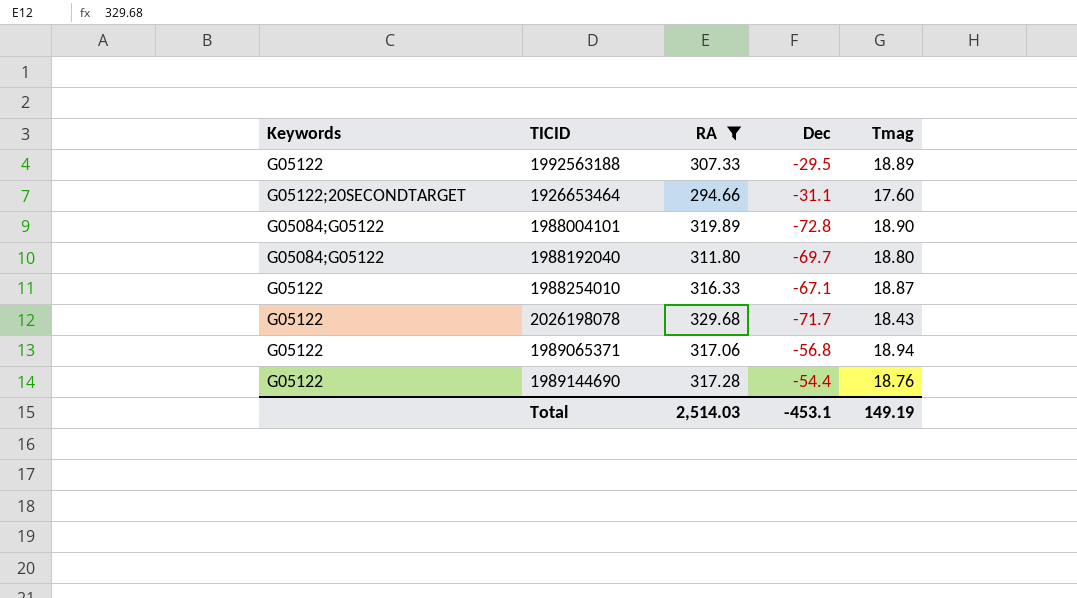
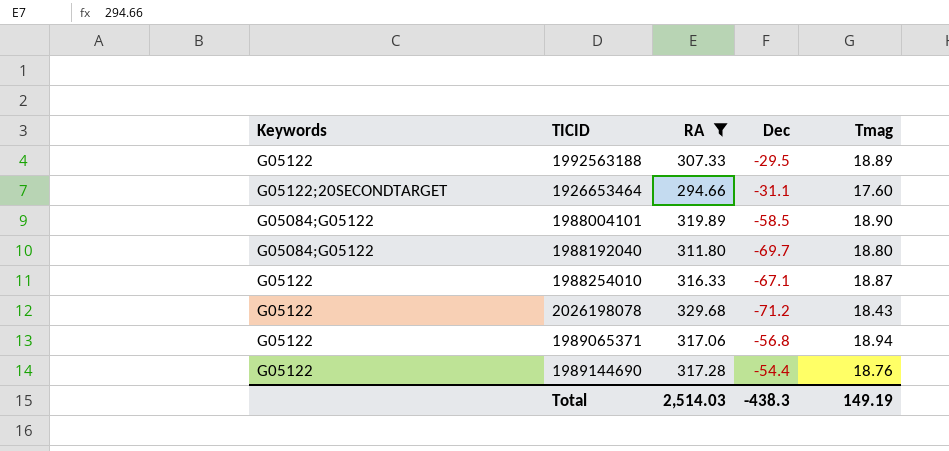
1988004101 | Dec: -72.8 -> -58.5
2026198078 | Dec: -71.7 -> -71.2
Total | Dec: -453.1 -> -438.3

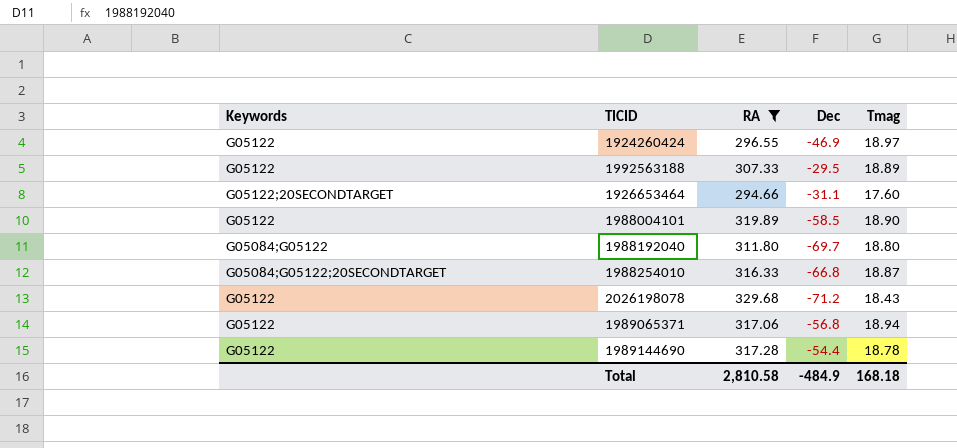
row 1924260424: none -> G05122 | 296.55 | -46.9 | 18.97
1988004101 | Keywords: G05084;G05122 -> G05122
1988254010 | Keywords: G05122 -> G05084;G05122;20SECONDTARGET
1988254010 | Dec: -67.1 -> -66.8
1989144690 | Tmag: 18.76 -> 18.78
Total | RA: 2,514.03 -> 2,810.58
Total | Dec: -438.3 -> -484.9
Total | Tmag: 149.19 -> 168.18

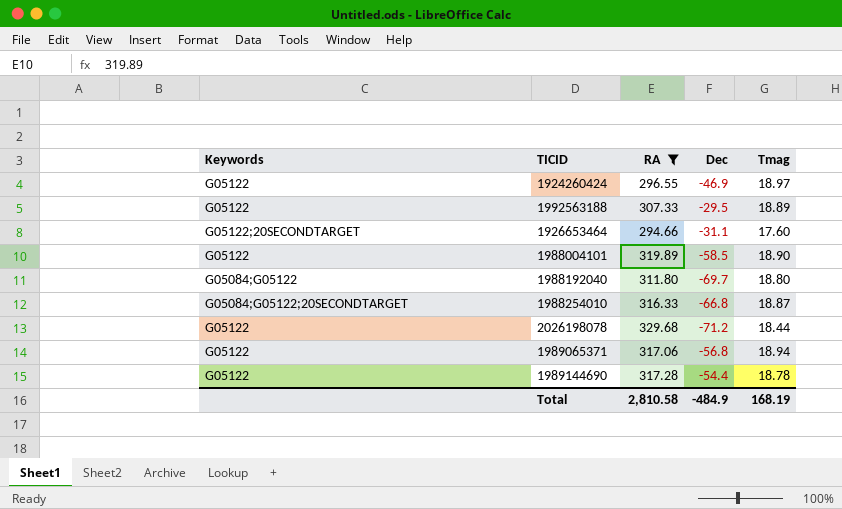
2026198078 | Tmag: 18.43 -> 18.44
Total | Tmag: 168.18 -> 168.19

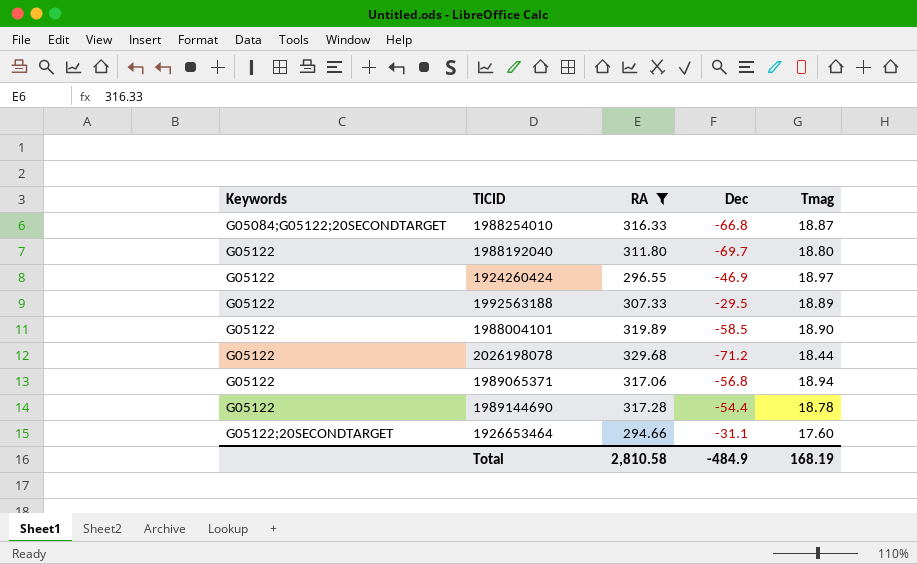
row order: none -> Keywords ascending
1988192040 | Keywords: G05084;G05122 -> G05122

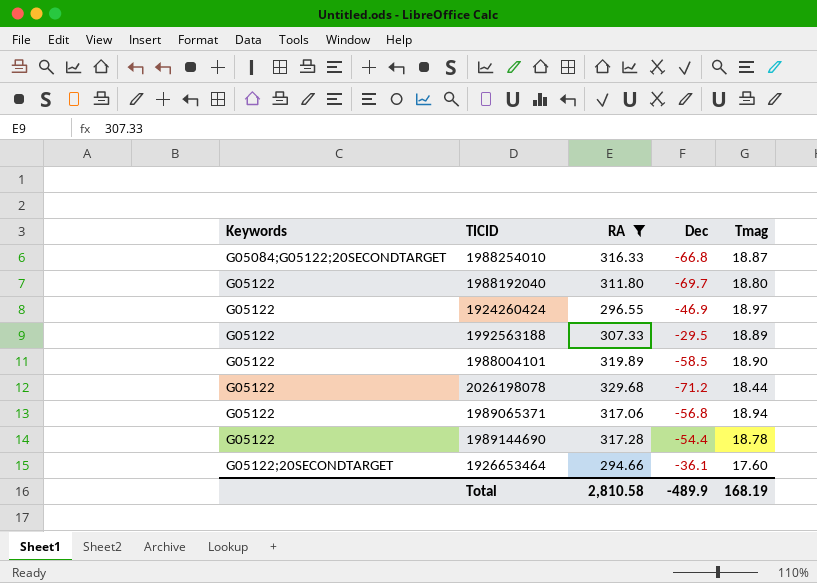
1926653464 | Dec: -31.1 -> -36.1
Total | Dec: -484.9 -> -489.9

